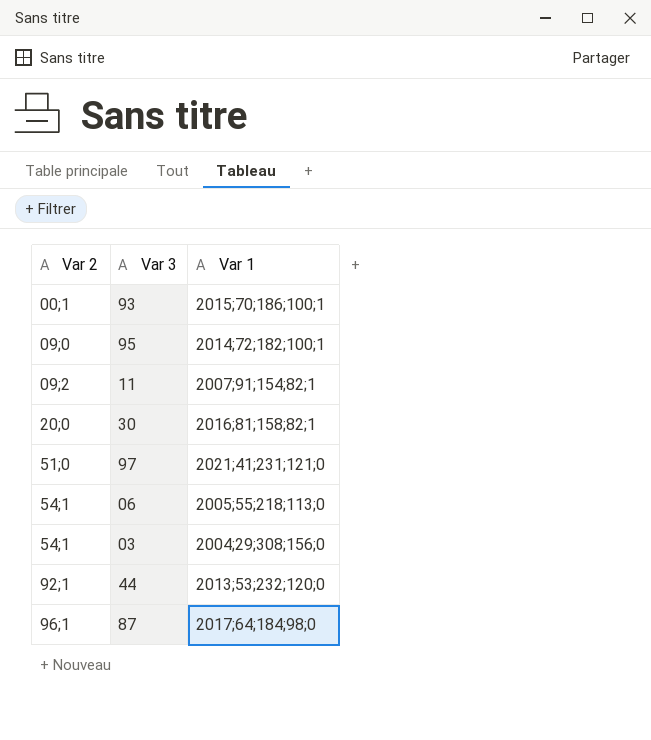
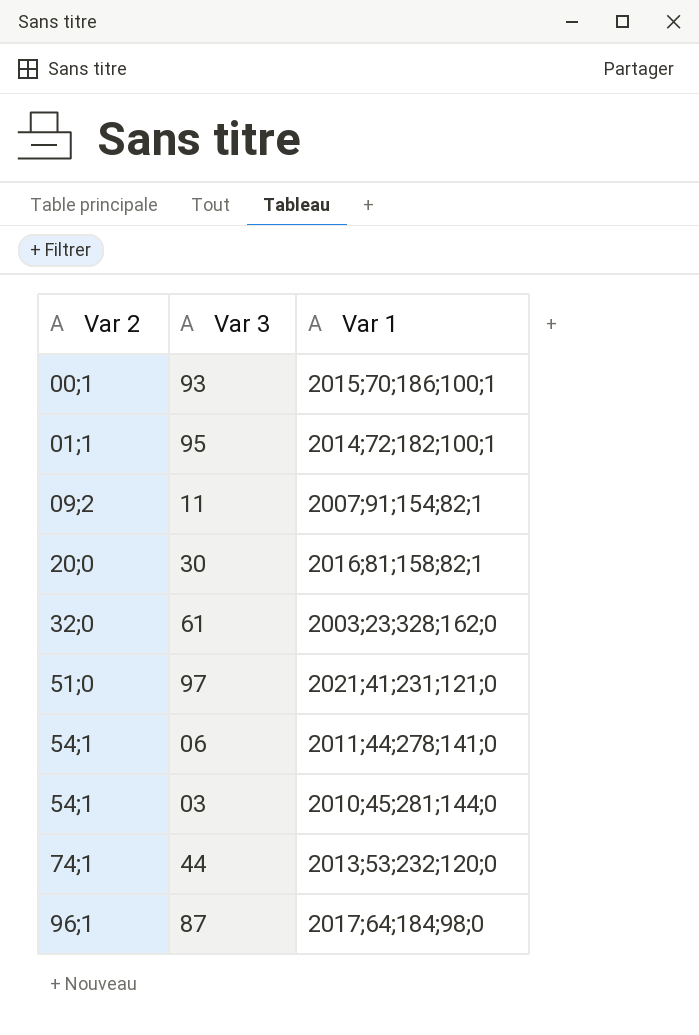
95 | Var 2: 09;0 -> 01;1
row 61: none -> 32;0 | 2003;23;328;162;0
06 | Var 1: 2005;55;218;113;0 -> 2011;44;278;141;0
03 | Var 1: 2004;29;308;156;0 -> 2010;45;281;144;0
44 | Var 2: 92;1 -> 74;1

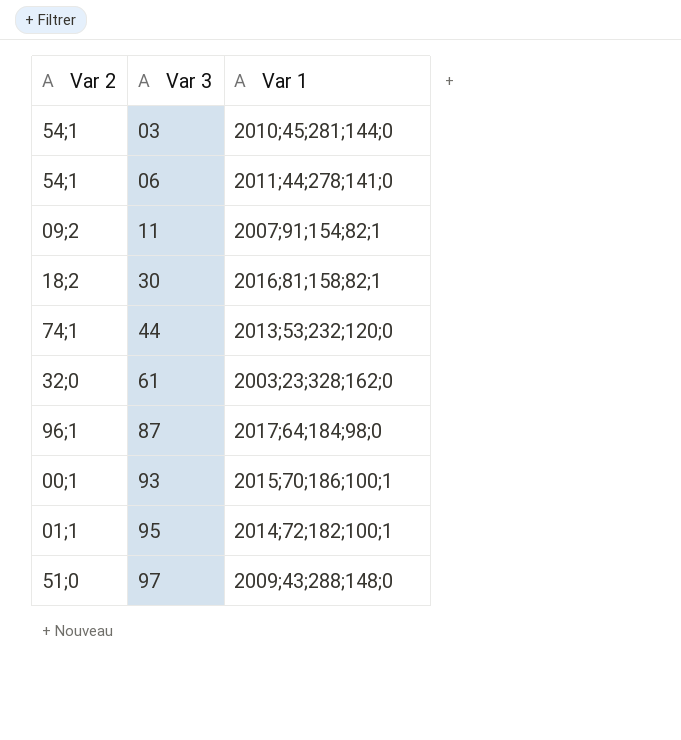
row order: Var 2 ascending -> Var 3 ascending
30 | Var 2: 20;0 -> 18;2
97 | Var 1: 2021;41;231;121;0 -> 2009;43;288;148;0

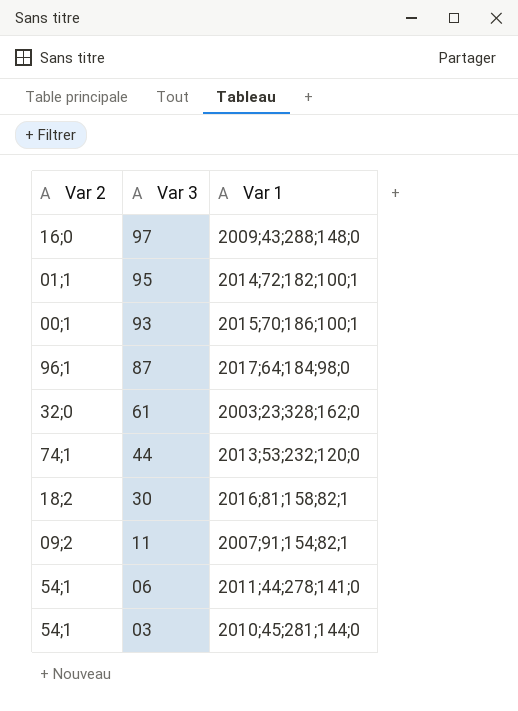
row order: Var 3 ascending -> Var 3 descending
97 | Var 2: 51;0 -> 16;0

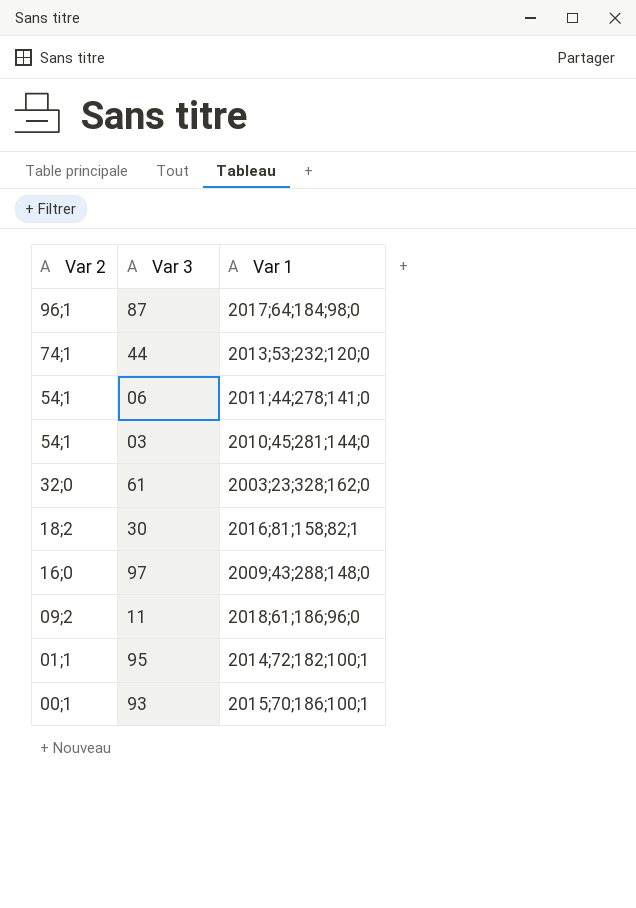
row order: Var 3 descending -> Var 2 descending
11 | Var 1: 2007;91;154;82;1 -> 2018;61;186;96;0

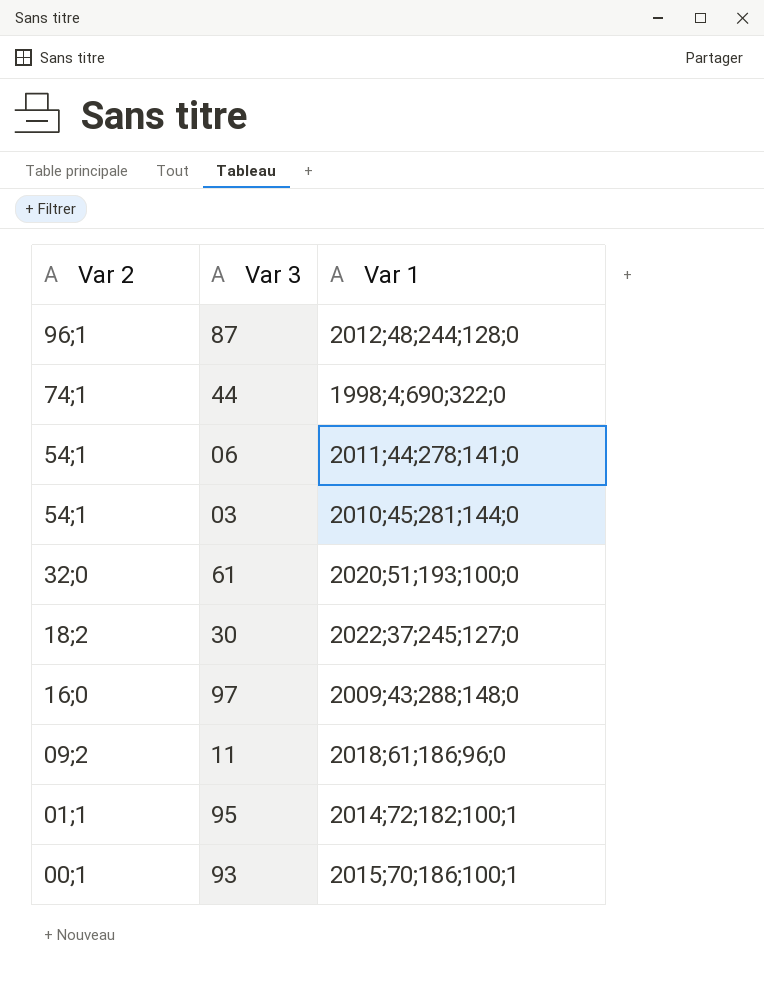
87 | Var 1: 2017;64;184;98;0 -> 2012;48;244;128;0
44 | Var 1: 2013;53;232;120;0 -> 1998;4;690;322;0
61 | Var 1: 2003;23;328;162;0 -> 2020;51;193;100;0
30 | Var 1: 2016;81;158;82;1 -> 2022;37;245;127;0

